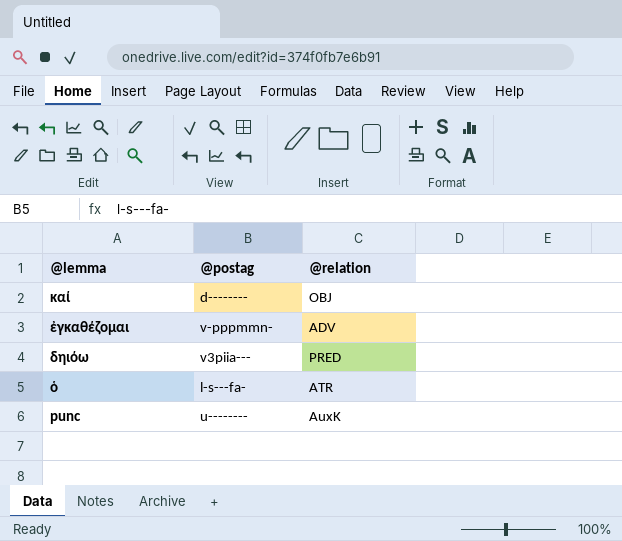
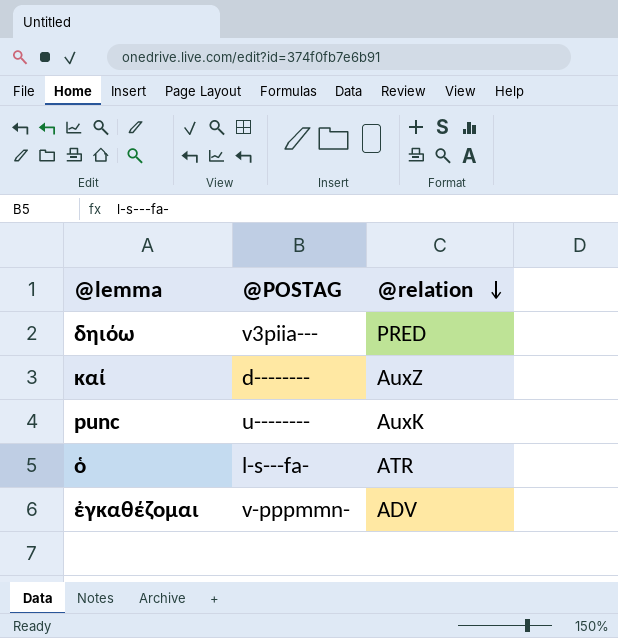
row order: none -> @relation descending
column name: @postag -> @POSTAG
καί | @relation: OBJ -> AuxZ

